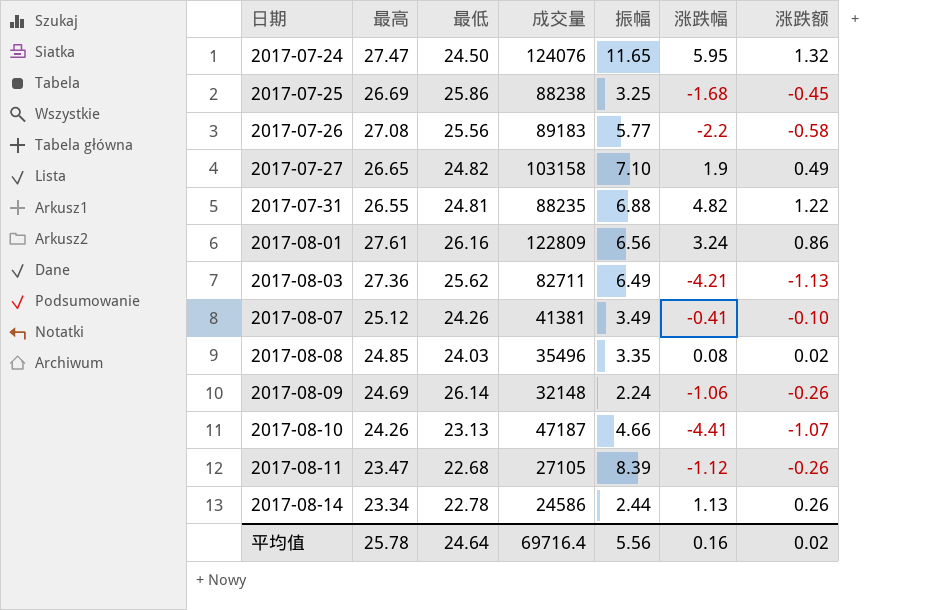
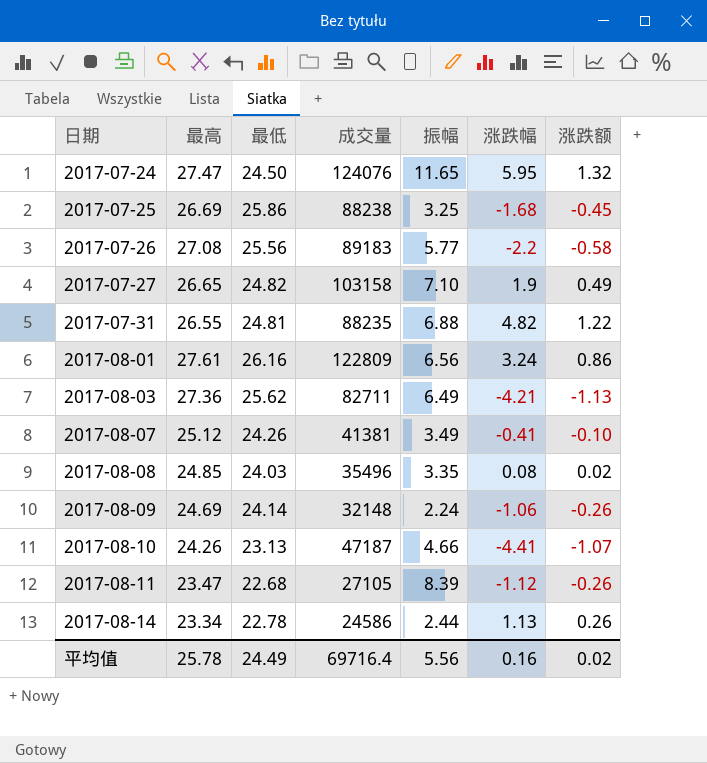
2017-08-09 | 最低: 26.14 -> 24.14
平均值 | 最低: 24.64 -> 24.49

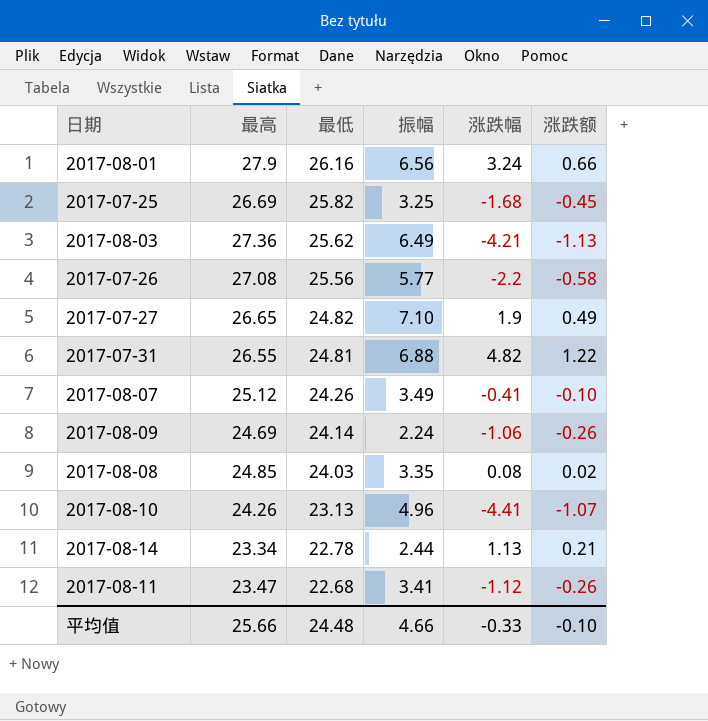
row order: 日期 ascending -> 最低 descending
column 成交量 | position: 4 -> none
row 2017-07-24: 27.47 | 24.50 | 124076 | 11.65 | 5.95 | 1.32 -> none
2017-08-01 | 最高: 27.61 -> 27.9
2017-08-01 | 涨跌额: 0.86 -> 0.66
2017-07-25 | 最低: 25.86 -> 25.82
2017-08-10 | 振幅: 4.66 -> 4.96
2017-08-14 | 涨跌额: 0.26 -> 0.21
2017-08-11 | 振幅: 8.39 -> 3.41
平均值 | 最高: 25.78 -> 25.66
平均值 | 最低: 24.49 -> 24.48
平均值 | 振幅: 5.56 -> 4.66
平均值 | 涨跌幅: 0.16 -> -0.33
平均值 | 涨跌额: 0.02 -> -0.10

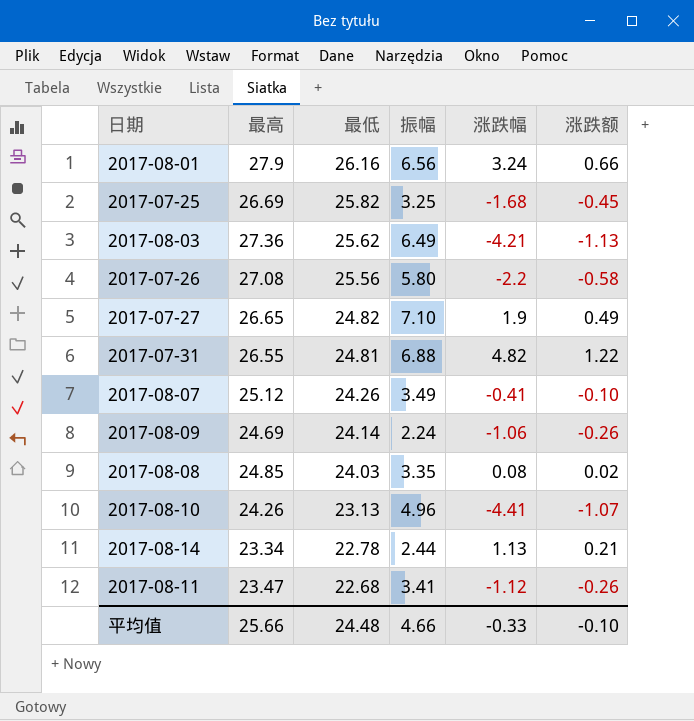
2017-07-26 | 振幅: 5.77 -> 5.80

